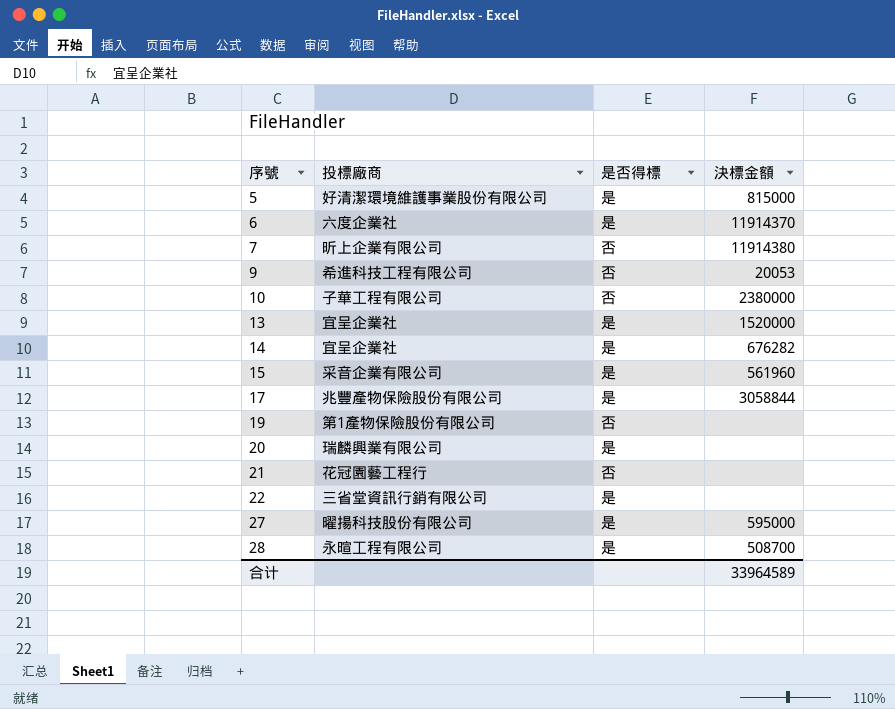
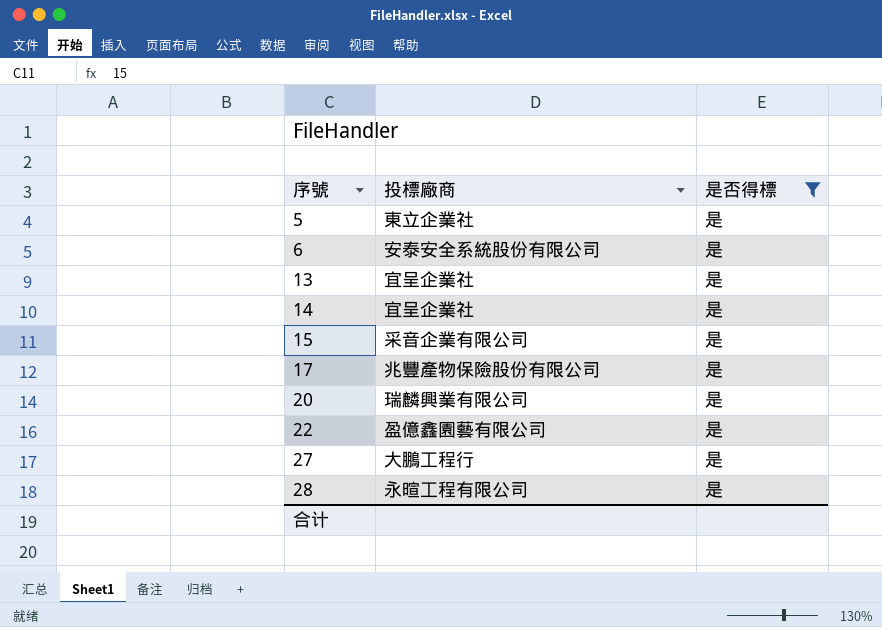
filter: none -> 是否得標 = 是
column 決標金額 | position: 4 -> none
5 | 投標廠商: 好清潔環境維護事業股份有限公司 -> 東立企業社
6 | 投標廠商: 六度企業社 -> 安泰安全系統股份有限公司
22 | 投標廠商: 三省堂資訊行銷有限公司 -> 盈億鑫園藝有限公司
27 | 投標廠商: 曜揚科技股份有限公司 -> 大鵬工程行

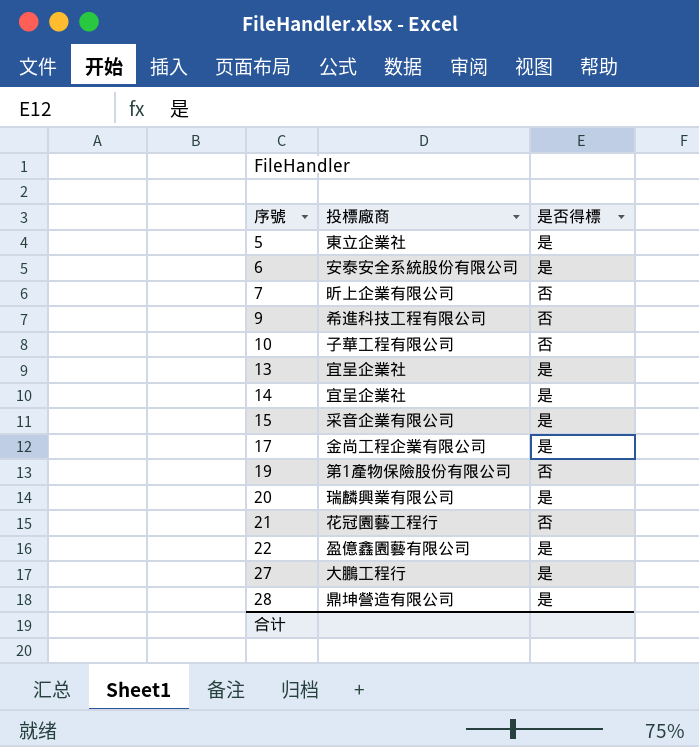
filter: 是否得標 = 是 -> none
17 | 投標廠商: 兆豐產物保險股份有限公司 -> 金尚工程企業有限公司
28 | 投標廠商: 永暄工程有限公司 -> 鼎坤營造有限公司

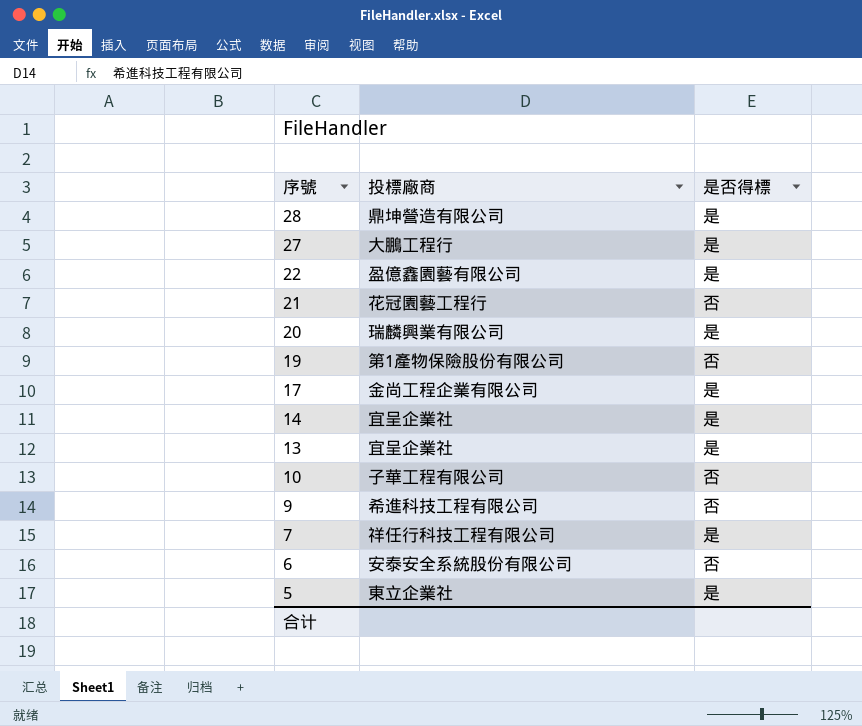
row order: 序號 ascending -> 序號 descending
row 15: 采音企業有限公司 | 是 -> none
7 | 投標廠商: 昕上企業有限公司 -> 祥任行科技工程有限公司
7 | 是否得標: 否 -> 是
6 | 是否得標: 是 -> 否

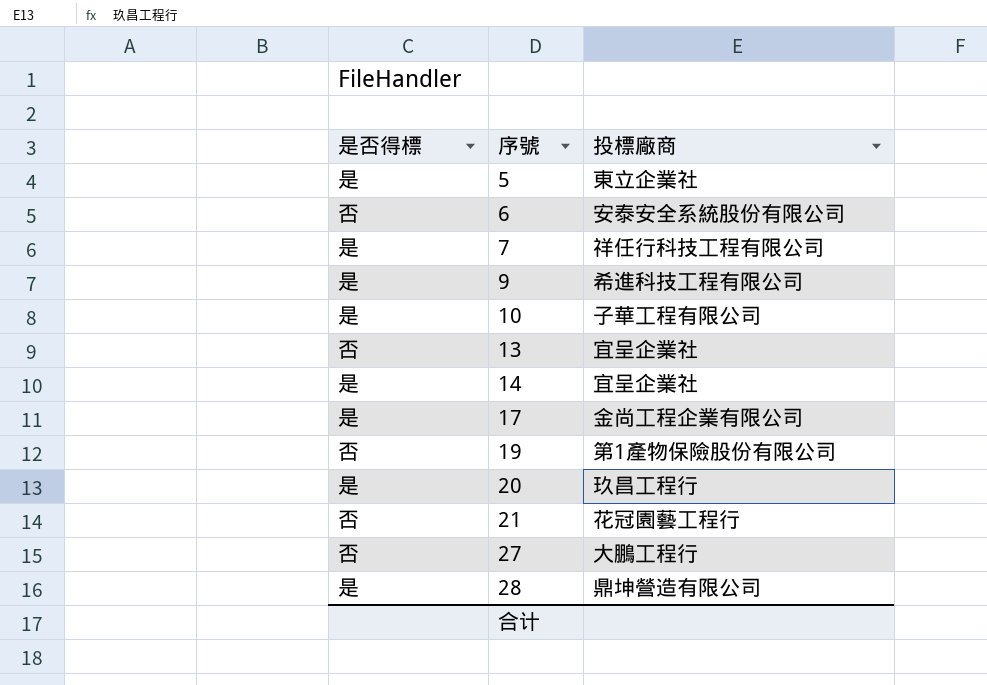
row order: 序號 descending -> 序號 ascending
column 是否得標 | position: 3 -> 1
row 22: 盈億鑫園藝有限公司 | 是 -> none
9 | 是否得標: 否 -> 是
10 | 是否得標: 否 -> 是
13 | 是否得標: 是 -> 否
20 | 投標廠商: 瑞麟興業有限公司 -> 玖昌工程行
27 | 是否得標: 是 -> 否

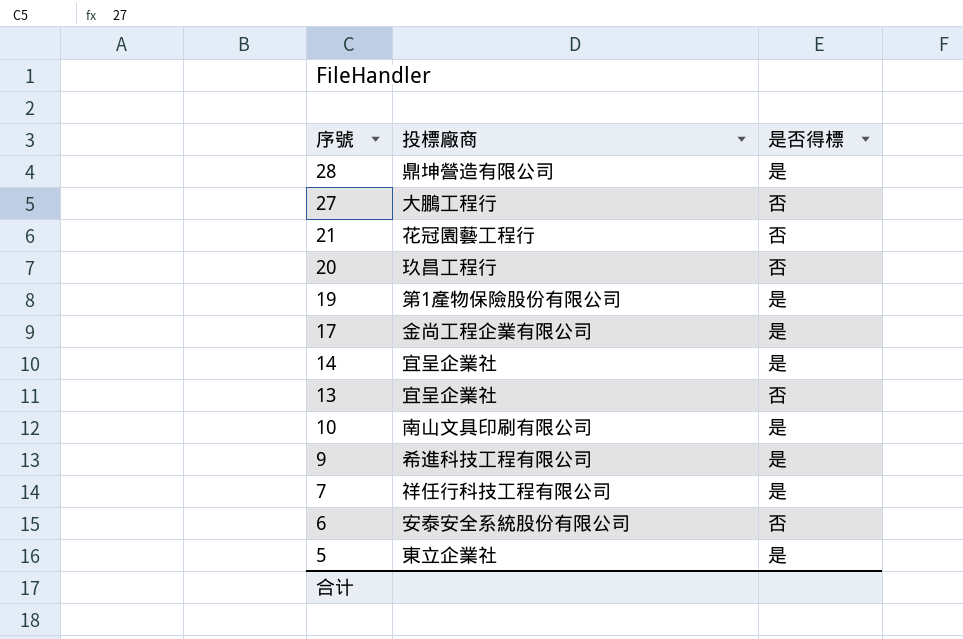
row order: 序號 ascending -> 序號 descending
column 是否得標 | position: 1 -> 3
20 | 是否得標: 是 -> 否
19 | 是否得標: 否 -> 是
10 | 投標廠商: 子華工程有限公司 -> 南山文具印刷有限公司

